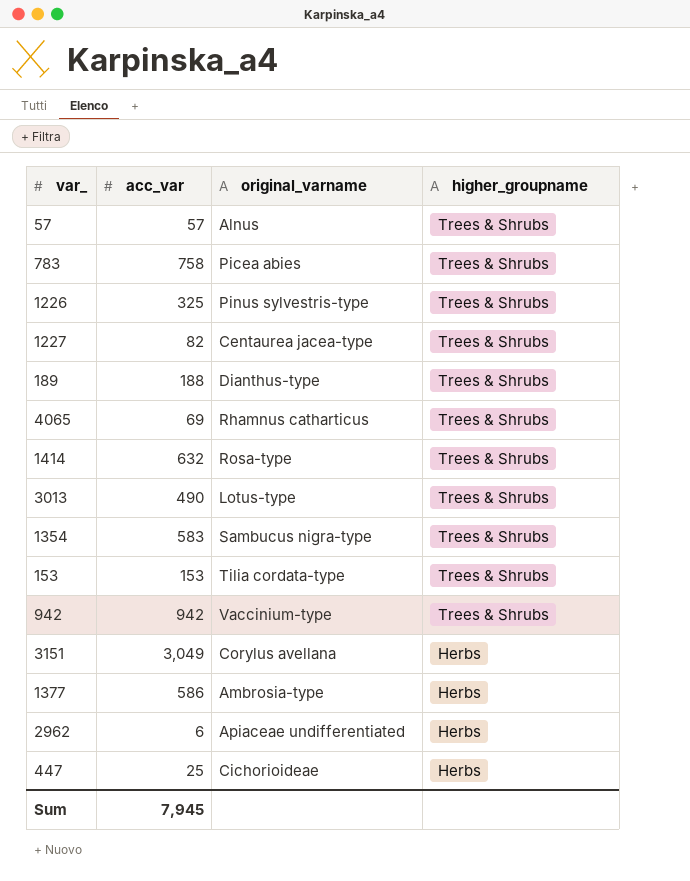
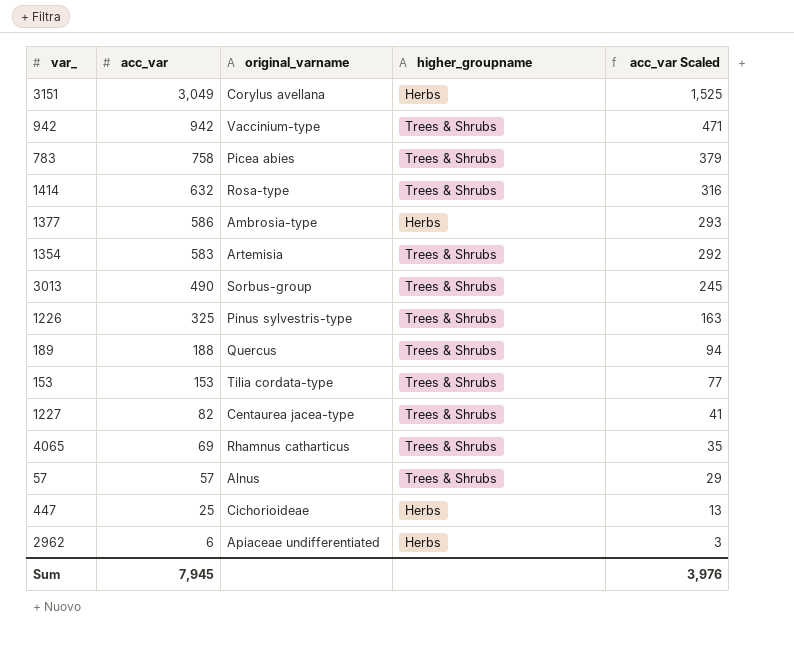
row order: higher_groupname descending -> acc_var descending
column acc_var Scaled | formula: none -> [acc_var] * 0.5
1354 | original_varname: Sambucus nigra-type -> Artemisia
3013 | original_varname: Lotus-type -> Sorbus-group
189 | original_varname: Dianthus-type -> Quercus

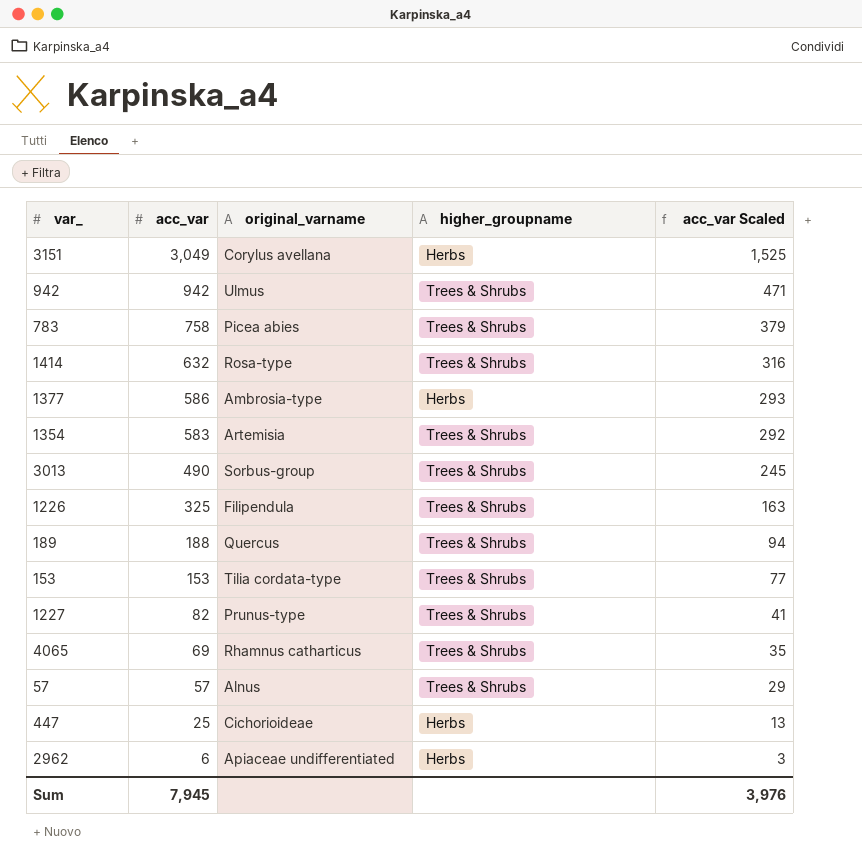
942 | original_varname: Vaccinium-type -> Ulmus
1226 | original_varname: Pinus sylvestris-type -> Filipendula
1227 | original_varname: Centaurea jacea-type -> Prunus-type

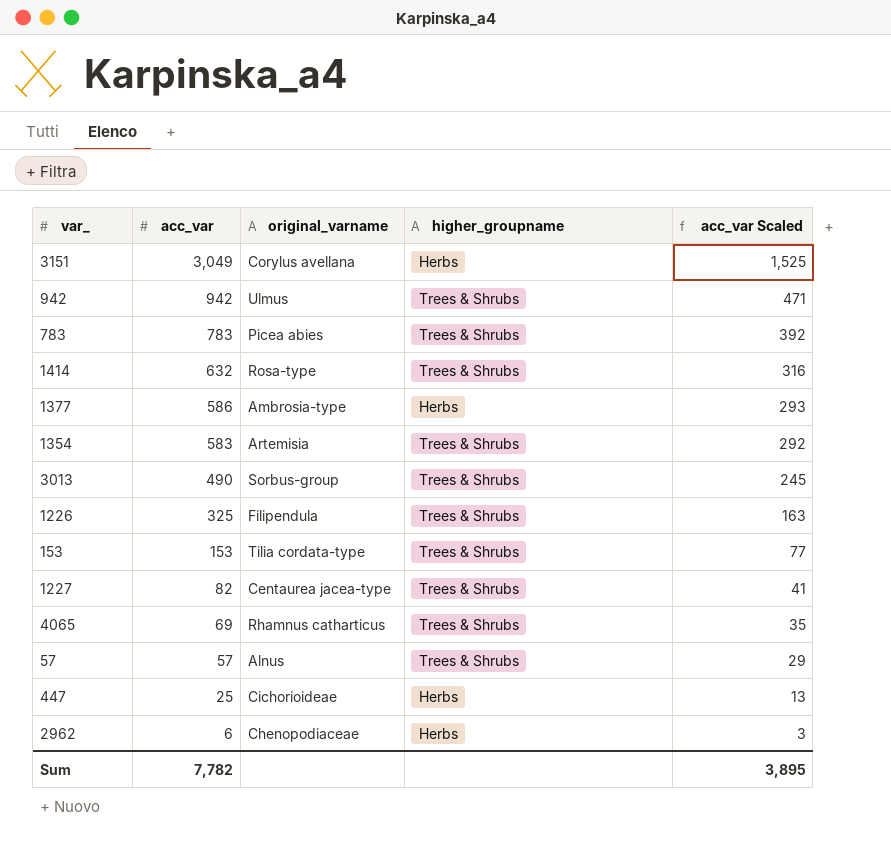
row 189: 188 | Quercus | Trees & Shrubs | 94 -> none
783 | acc_var: 758 -> 783
783 | acc_var Scaled: 379 -> 392
1227 | original_varname: Prunus-type -> Centaurea jacea-type
2962 | original_varname: Apiaceae undifferentiated -> Chenopodiaceae
Sum | acc_var: 7,945 -> 7,782
Sum | acc_var Scaled: 3,976 -> 3,895

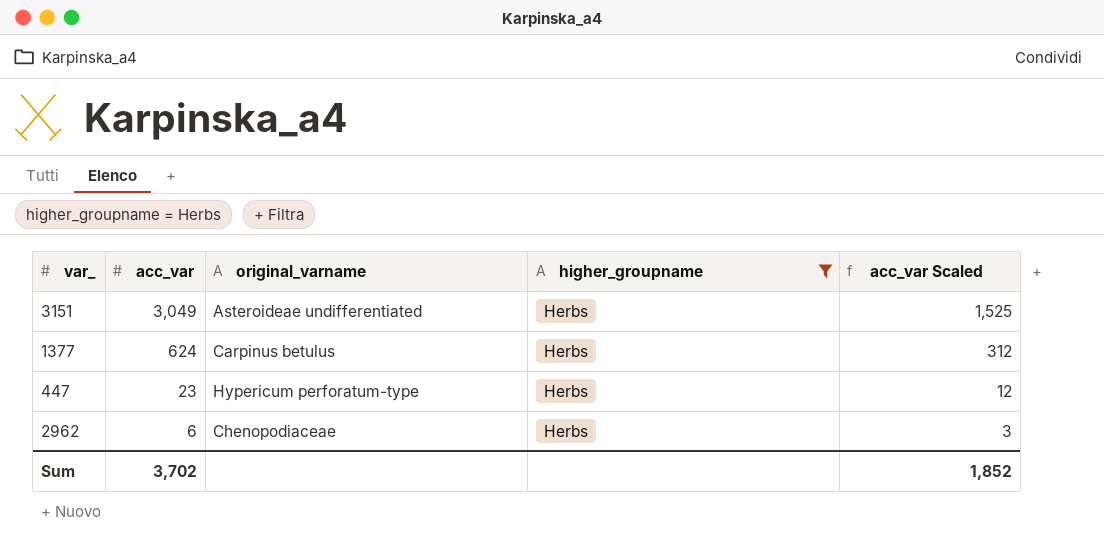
filter: none -> higher_groupname = Herbs
3151 | original_varname: Corylus avellana -> Asteroideae undifferentiated
1377 | acc_var: 586 -> 624
1377 | original_varname: Ambrosia-type -> Carpinus betulus
1377 | acc_var Scaled: 293 -> 312
447 | acc_var: 25 -> 23
447 | original_varname: Cichorioideae -> Hypericum perforatum-type
447 | acc_var Scaled: 13 -> 12
Sum | acc_var: 7,782 -> 3,702
Sum | acc_var Scaled: 3,895 -> 1,852

